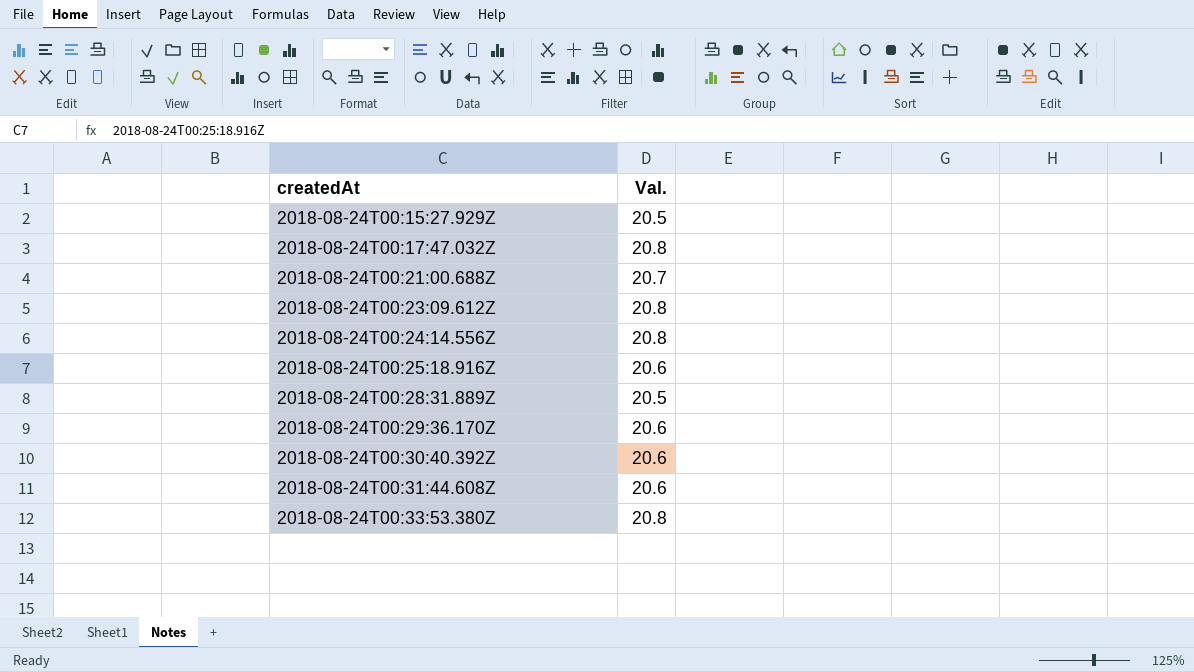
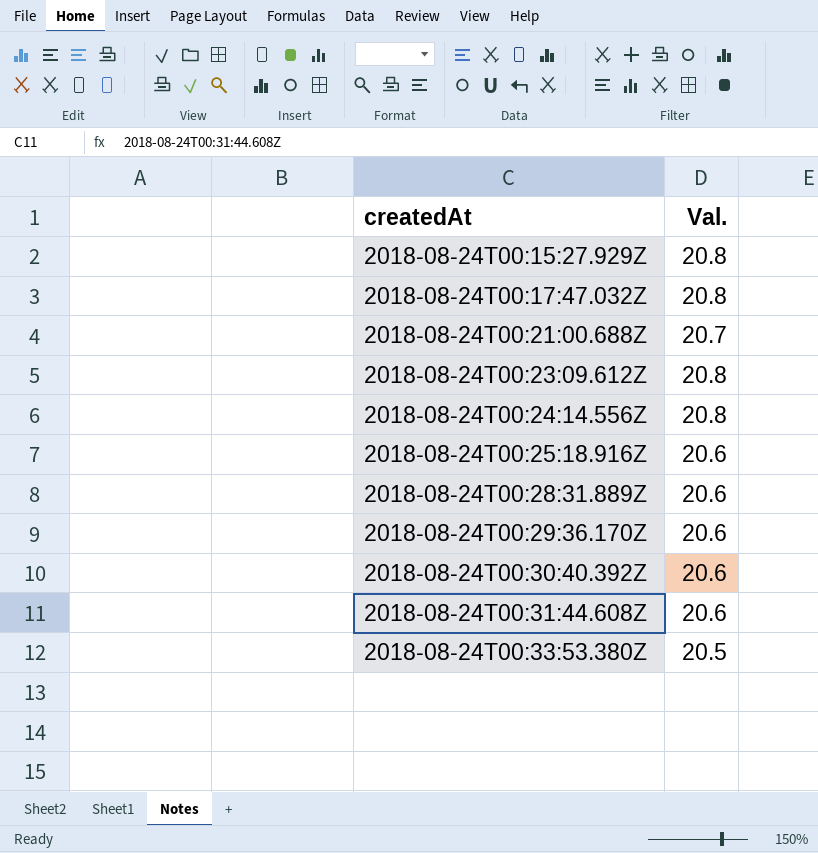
2018-08-24T00:15:27.929Z | Val.: 20.5 -> 20.8
2018-08-24T00:28:31.889Z | Val.: 20.5 -> 20.6
2018-08-24T00:33:53.380Z | Val.: 20.8 -> 20.5

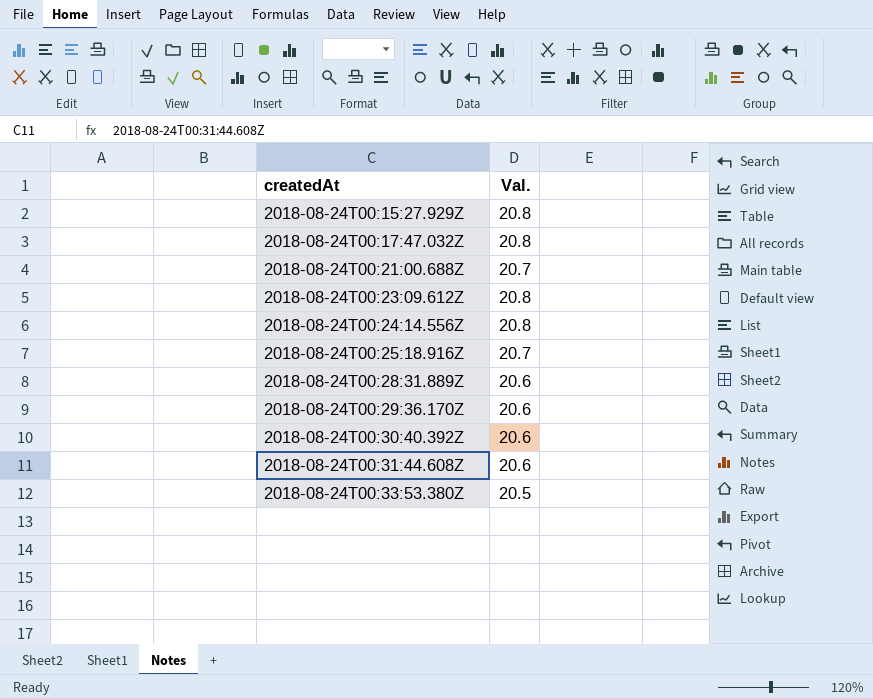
2018-08-24T00:25:18.916Z | Val.: 20.6 -> 20.7

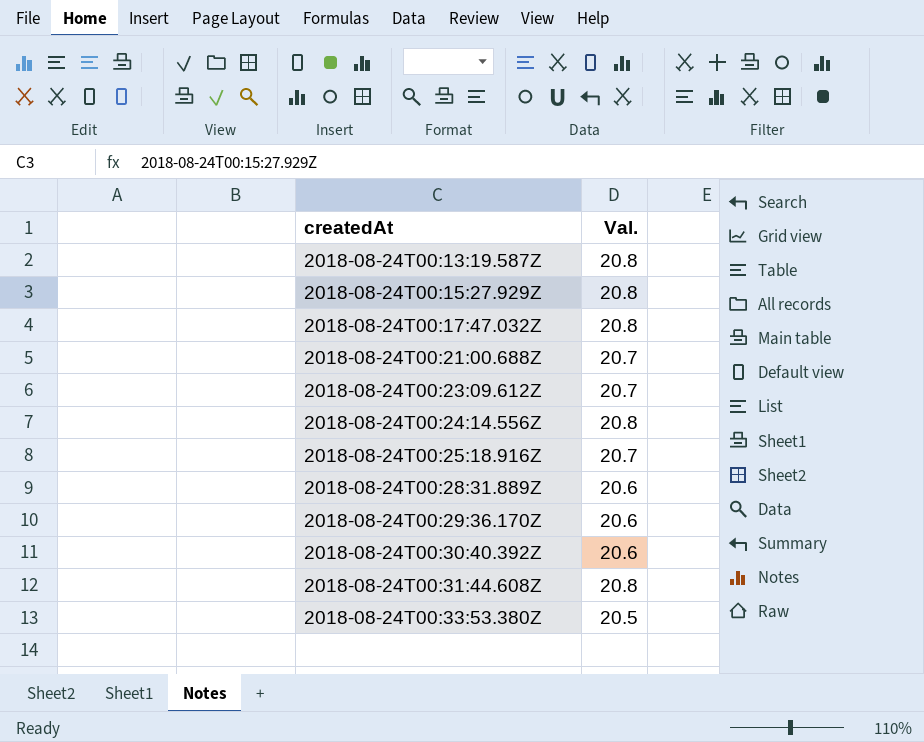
row 2018-08-24T00:13:19.587Z: none -> 20.8
2018-08-24T00:23:09.612Z | Val.: 20.8 -> 20.7
2018-08-24T00:31:44.608Z | Val.: 20.6 -> 20.8

